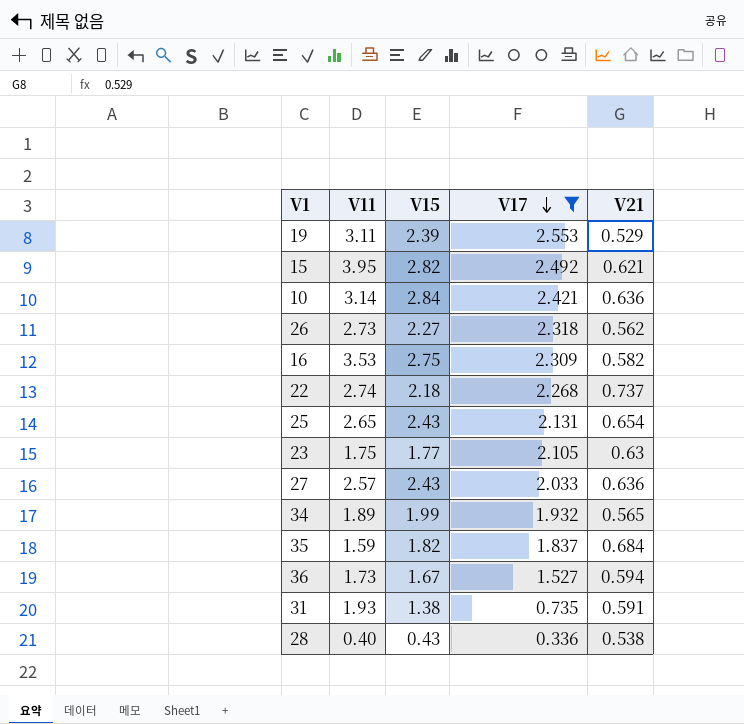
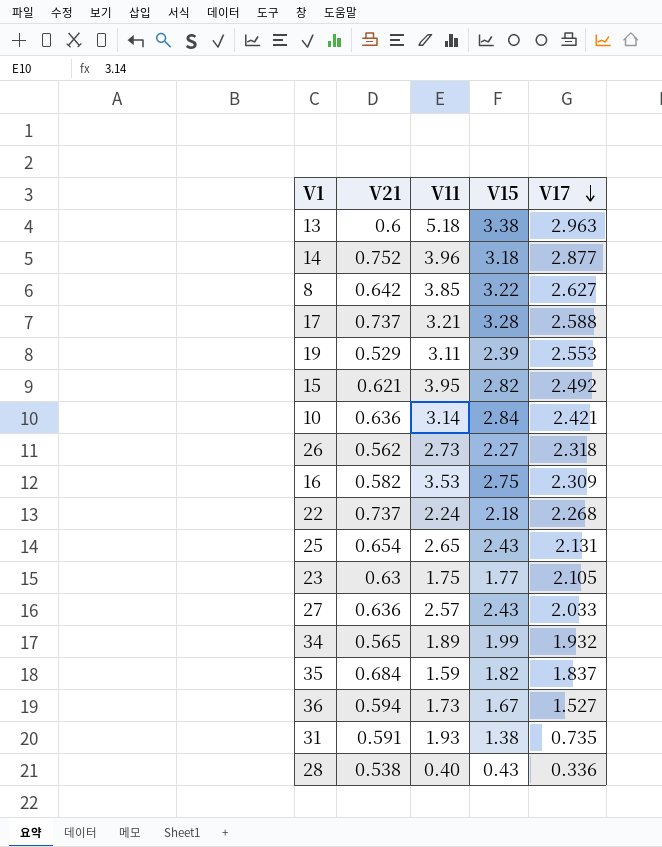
filter: V17 <= 2.553 -> none
column V21 | position: 5 -> 2
22 | V11: 2.74 -> 2.24

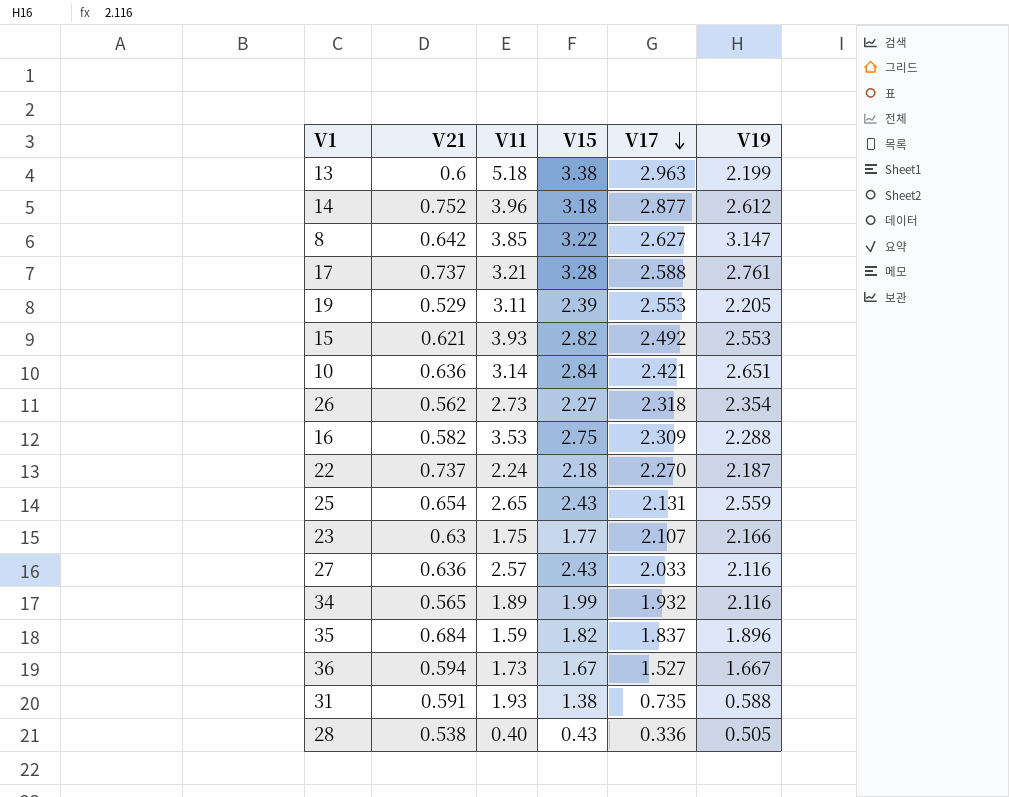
column V19 | position: none -> 6
15 | V11: 3.95 -> 3.93
22 | V17: 2.268 -> 2.270
23 | V17: 2.105 -> 2.107

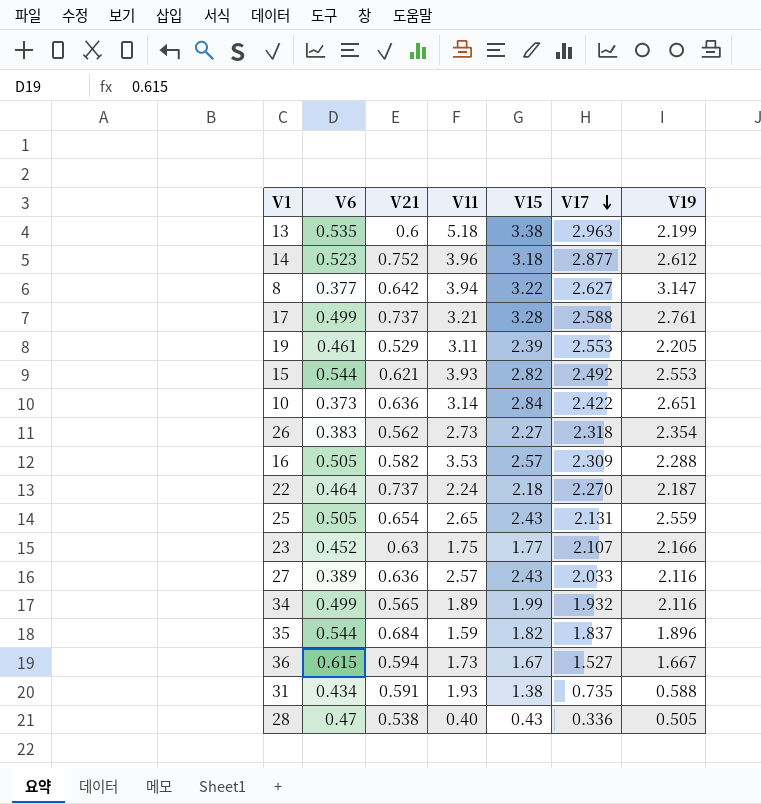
column V6 | position: none -> 2
8 | V11: 3.85 -> 3.94
10 | V17: 2.421 -> 2.422
16 | V15: 2.75 -> 2.57

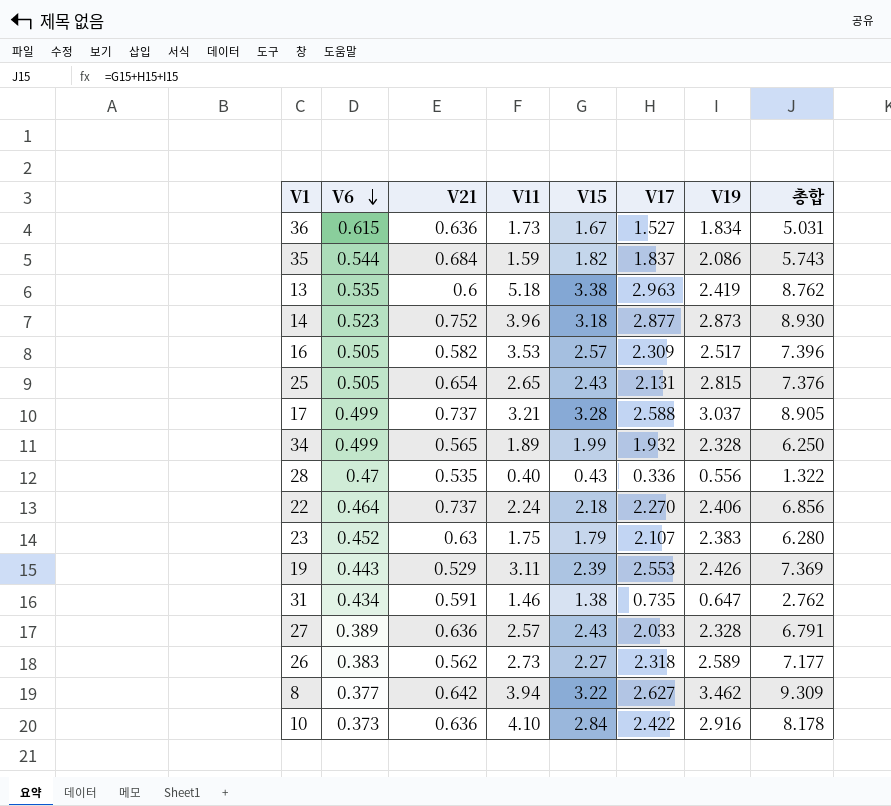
row order: V17 descending -> V6 descending
column 총합 | formula: none -> [V15] + [V17] + [V19]
row 15: 0.544 | 0.621 | 3.93 | 2.82 | 2.492 | 2.553 -> none
36 | V21: 0.594 -> 0.636
36 | V19: 1.667 -> 1.834
35 | V19: 1.896 -> 2.086
13 | V19: 2.199 -> 2.419
14 | V19: 2.612 -> 2.873
16 | V19: 2.288 -> 2.517
25 | V19: 2.559 -> 2.815
17 | V19: 2.761 -> 3.037
34 | V19: 2.116 -> 2.328
28 | V21: 0.538 -> 0.535
28 | V19: 0.505 -> 0.556
22 | V19: 2.187 -> 2.406
23 | V15: 1.77 -> 1.79
23 | V19: 2.166 -> 2.383
19 | V6: 0.461 -> 0.443
19 | V19: 2.205 -> 2.426
31 | V11: 1.93 -> 1.46
31 | V19: 0.588 -> 0.647
27 | V19: 2.116 -> 2.328
26 | V19: 2.354 -> 2.589
8 | V19: 3.147 -> 3.462
10 | V11: 3.14 -> 4.10
10 | V19: 2.651 -> 2.916

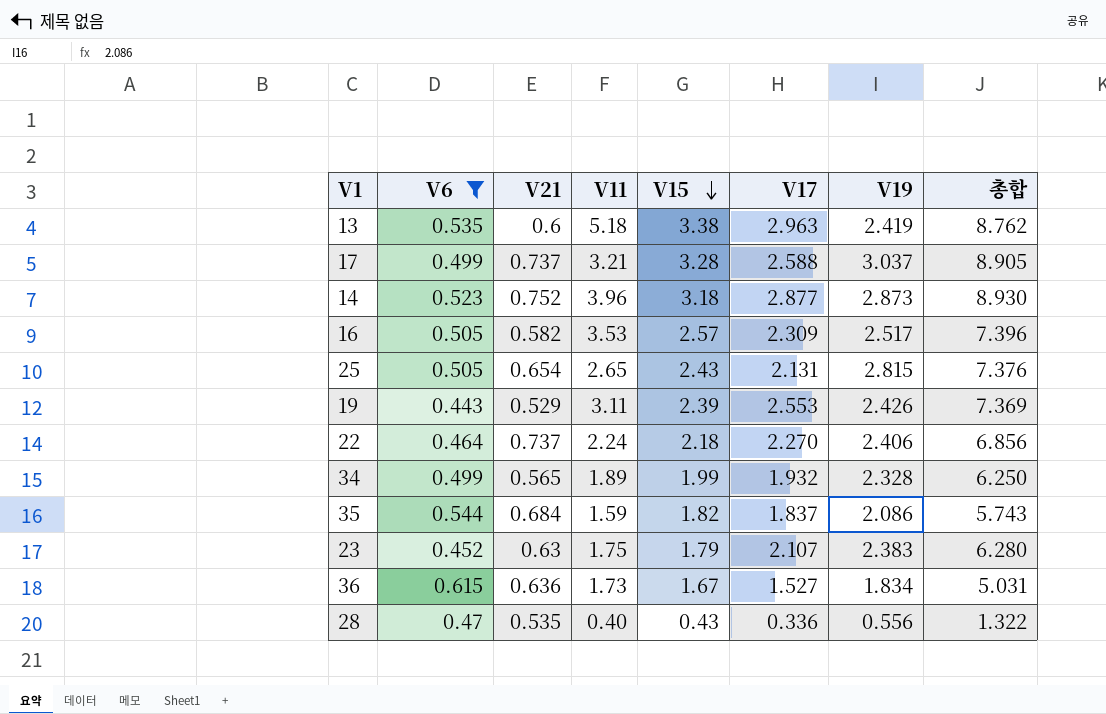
filter: none -> V6 >= 0.443
row order: V6 descending -> V15 descending

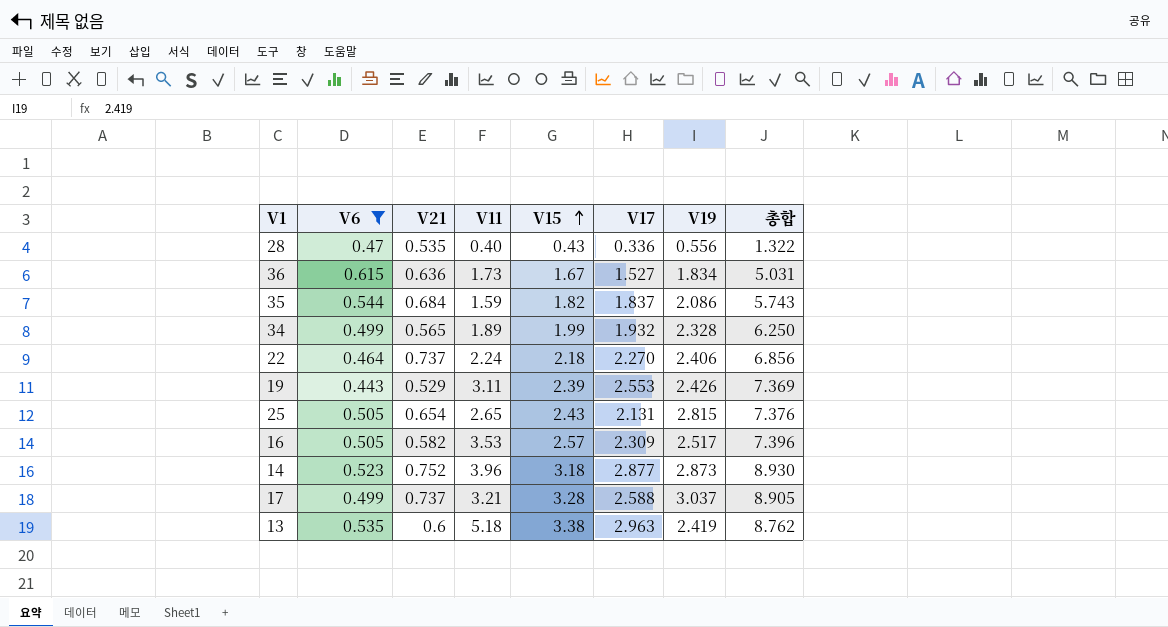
row order: V15 descending -> V15 ascending
row 23: 0.452 | 0.63 | 1.75 | 1.79 | 2.107 | 2.383 | 6.280 -> none

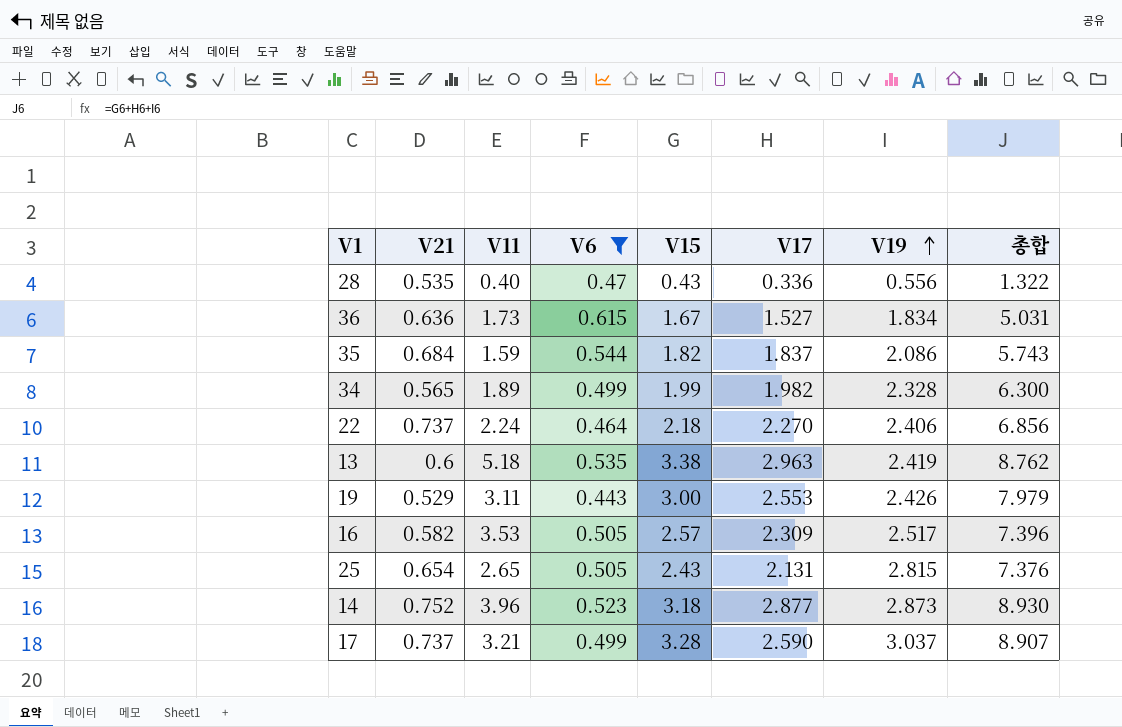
row order: V15 ascending -> V19 ascending
column V6 | position: 2 -> 4
34 | V17: 1.932 -> 1.982
34 | 총합: 6.250 -> 6.300
19 | V15: 2.39 -> 3.00
19 | 총합: 7.369 -> 7.979
17 | V17: 2.588 -> 2.590
17 | 총합: 8.905 -> 8.907

